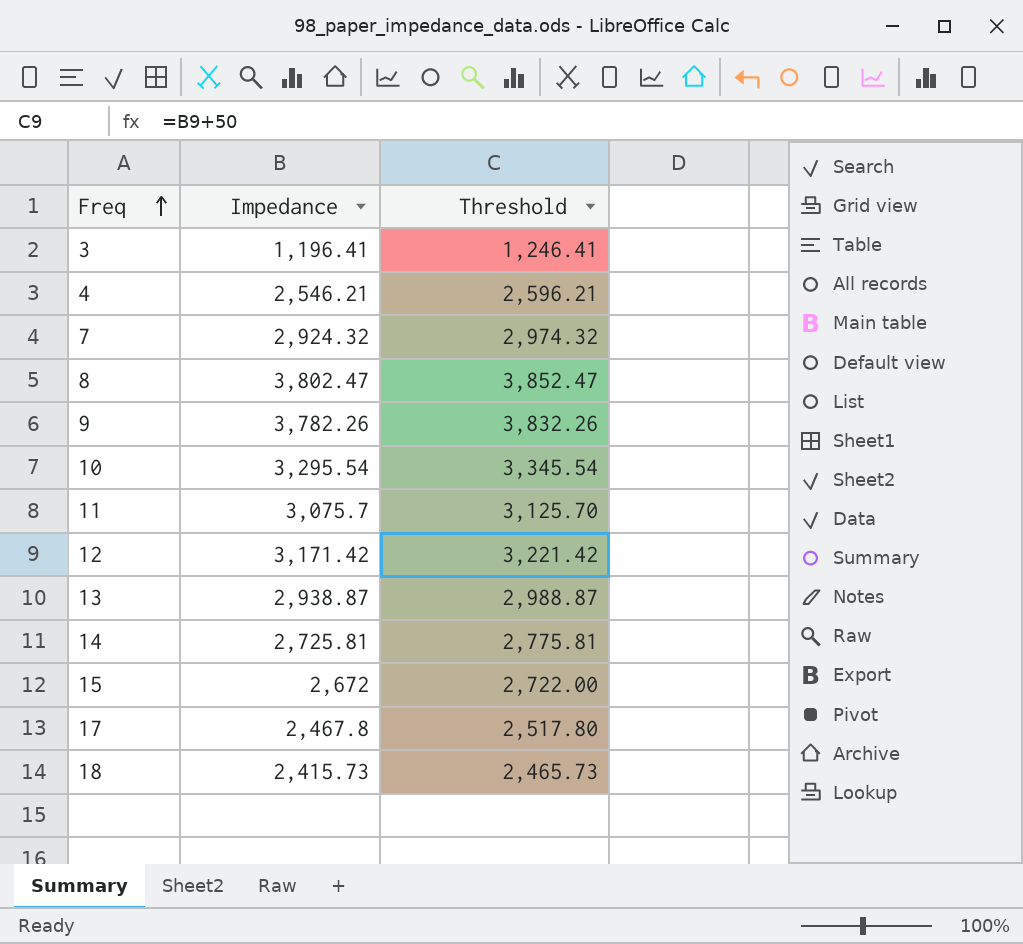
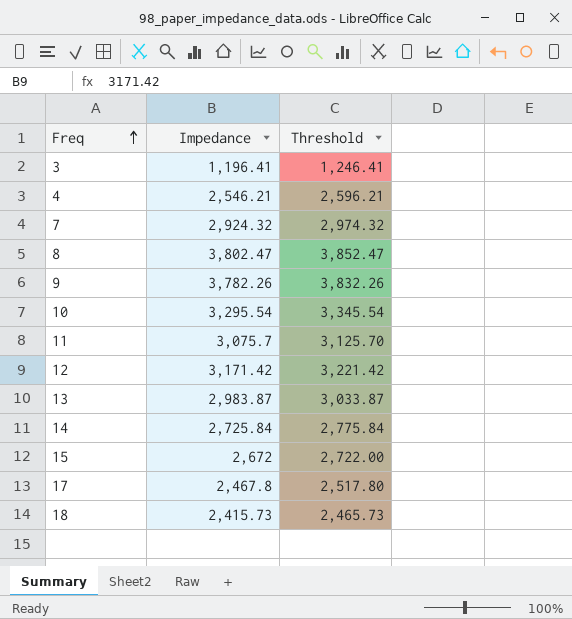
13 | Impedance: 2,938.87 -> 2,983.87
13 | Threshold: 2,988.87 -> 3,033.87
14 | Impedance: 2,725.81 -> 2,725.84
14 | Threshold: 2,775.81 -> 2,775.84

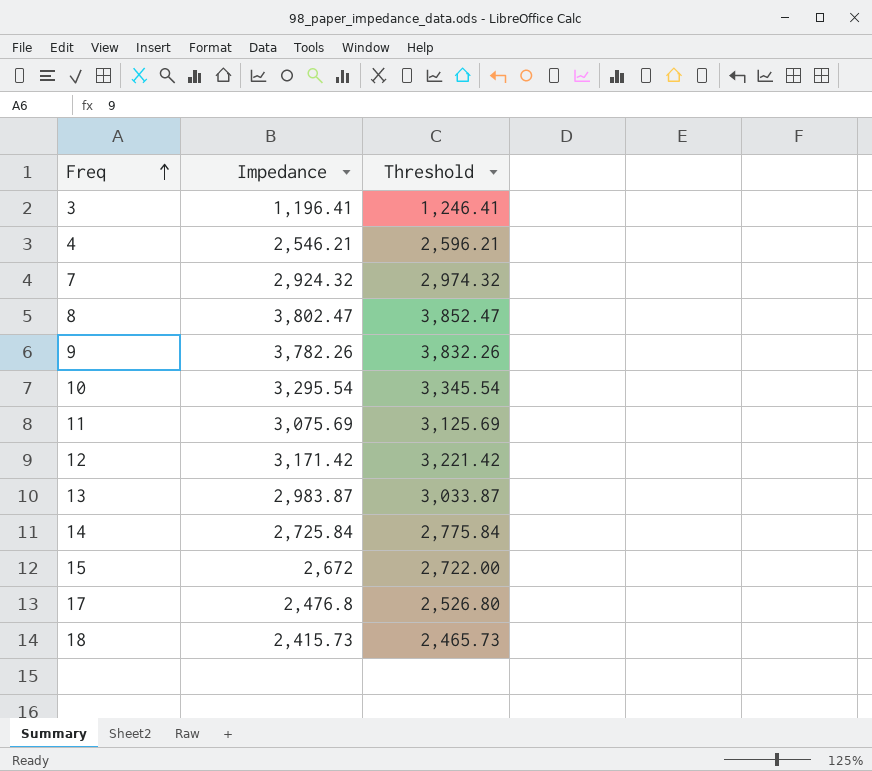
11 | Impedance: 3,075.7 -> 3,075.69
11 | Threshold: 3,125.70 -> 3,125.69
17 | Impedance: 2,467.8 -> 2,476.8
17 | Threshold: 2,517.80 -> 2,526.80

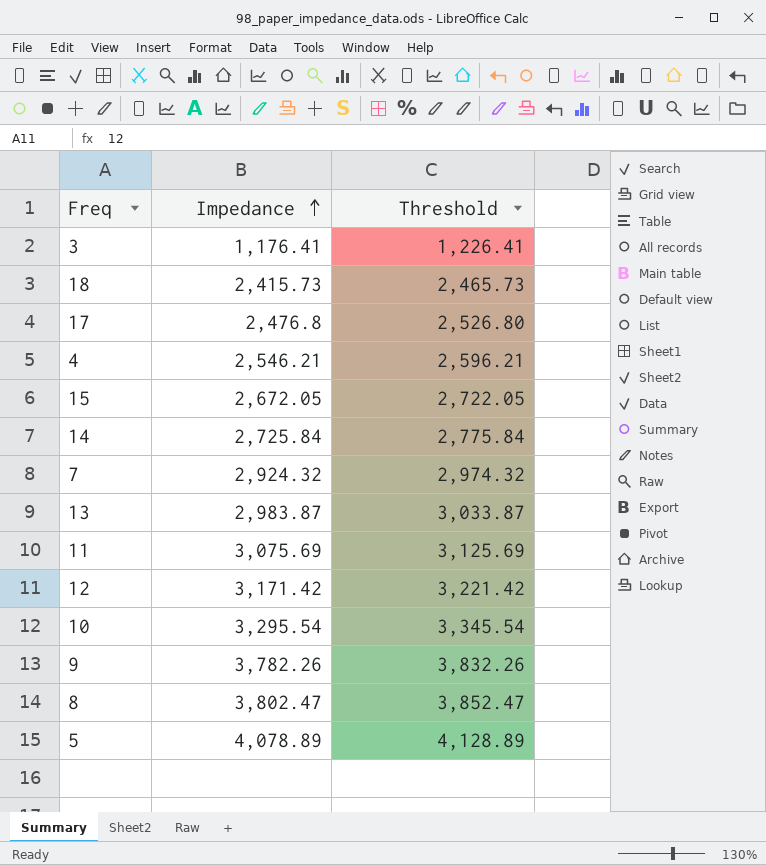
row order: Freq ascending -> Impedance ascending
3 | Impedance: 1,196.41 -> 1,176.41
3 | Threshold: 1,246.41 -> 1,226.41
15 | Impedance: 2,672 -> 2,672.05
15 | Threshold: 2,722.00 -> 2,722.05
row 5: none -> 4,078.89 | 4,128.89

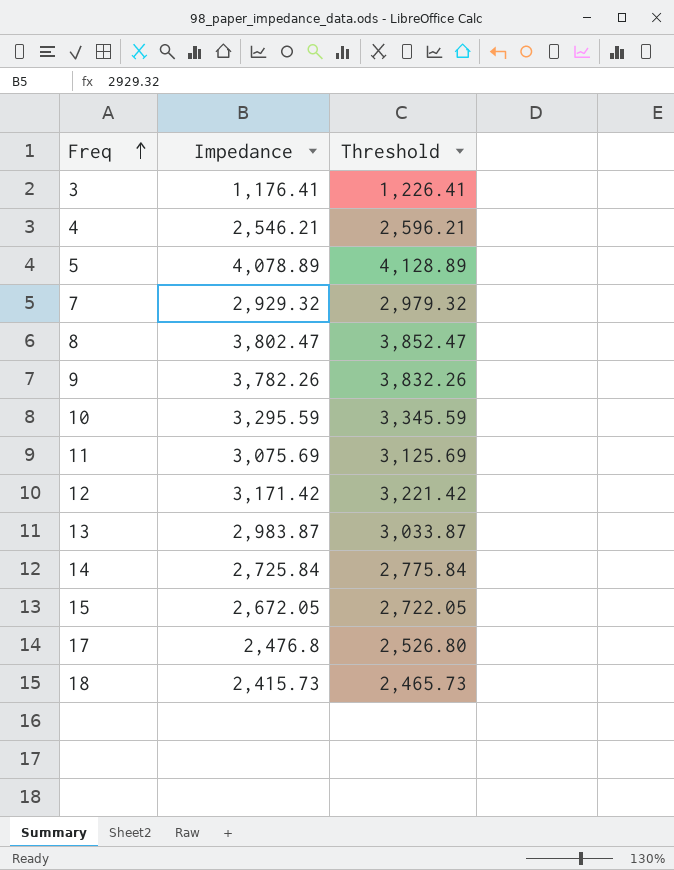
row order: Impedance ascending -> Freq ascending
7 | Impedance: 2,924.32 -> 2,929.32
7 | Threshold: 2,974.32 -> 2,979.32
10 | Impedance: 3,295.54 -> 3,295.59
10 | Threshold: 3,345.54 -> 3,345.59

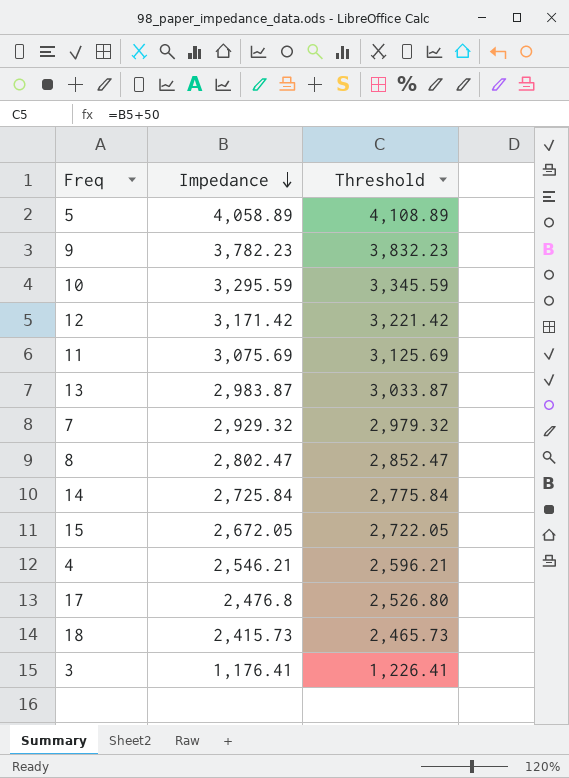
row order: Freq ascending -> Impedance descending
5 | Impedance: 4,078.89 -> 4,058.89
5 | Threshold: 4,128.89 -> 4,108.89
9 | Impedance: 3,782.26 -> 3,782.23
9 | Threshold: 3,832.26 -> 3,832.23
8 | Impedance: 3,802.47 -> 2,802.47
8 | Threshold: 3,852.47 -> 2,852.47

